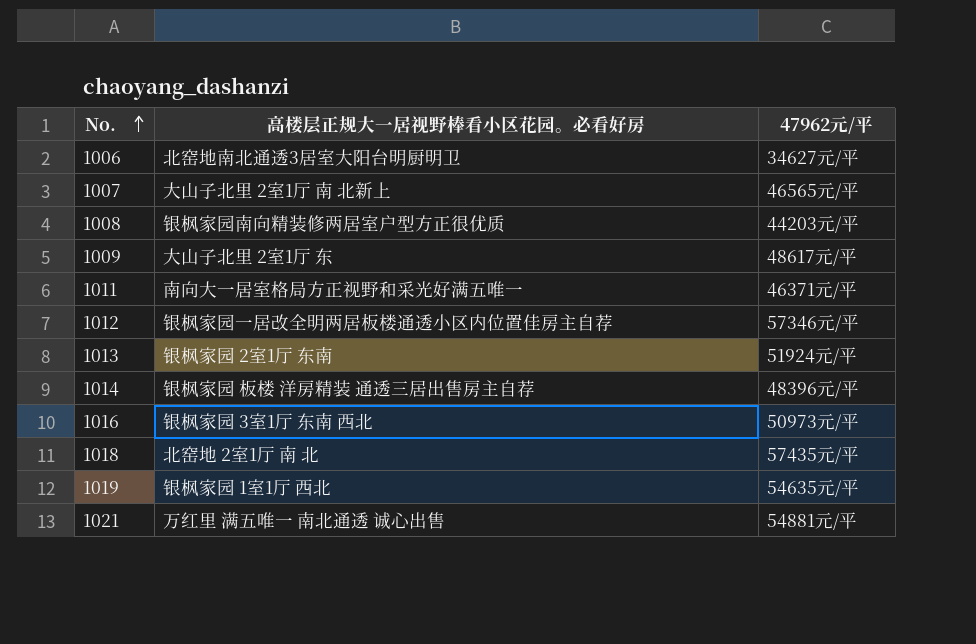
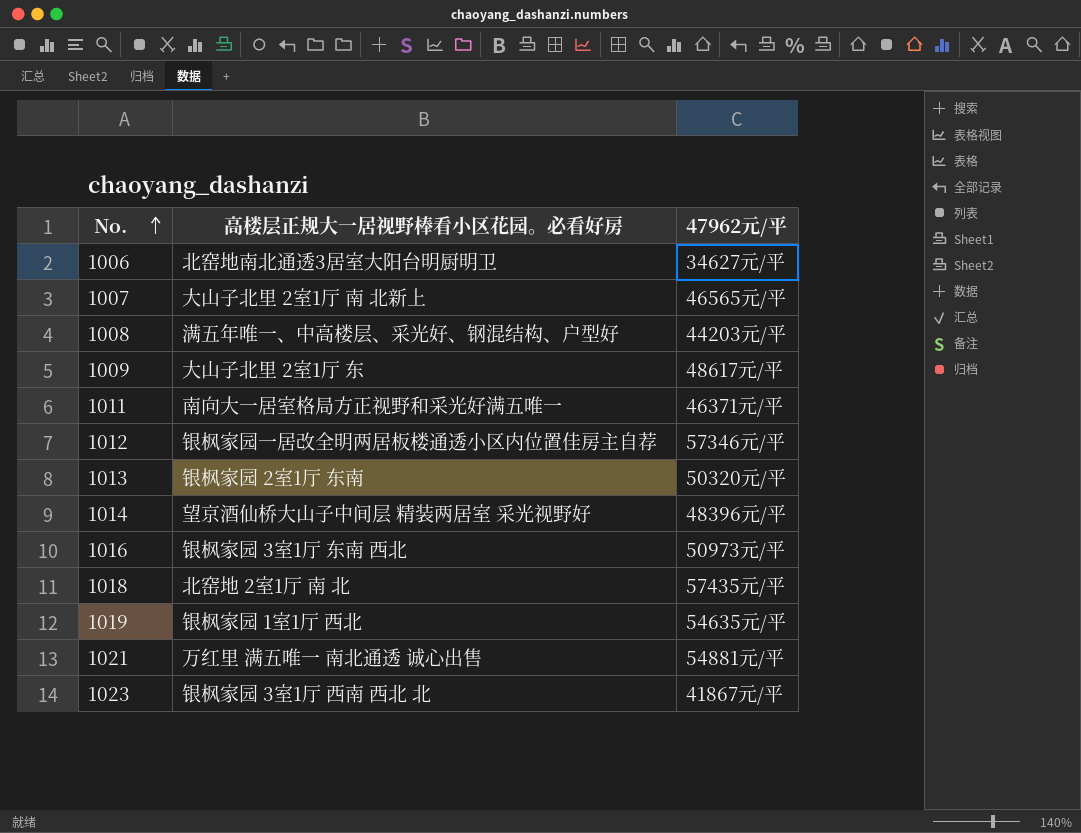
1008 | 高楼层正规大一居视野棒看小区花园。必看好房: 银枫家园南向精装修两居室户型方正很优质 -> 满五年唯一、中高楼层、采光好、钢混结构、户型好
1013 | 47962元/平: 51924元/平 -> 50320元/平
1014 | 高楼层正规大一居视野棒看小区花园。必看好房: 银枫家园 板楼 洋房精装 通透三居出售房主自荐 -> 望京酒仙桥大山子中间层 精装两居室 采光视野好
row 1023: none -> 银枫家园 3室1厅 西南 西北 北 | 41867元/平

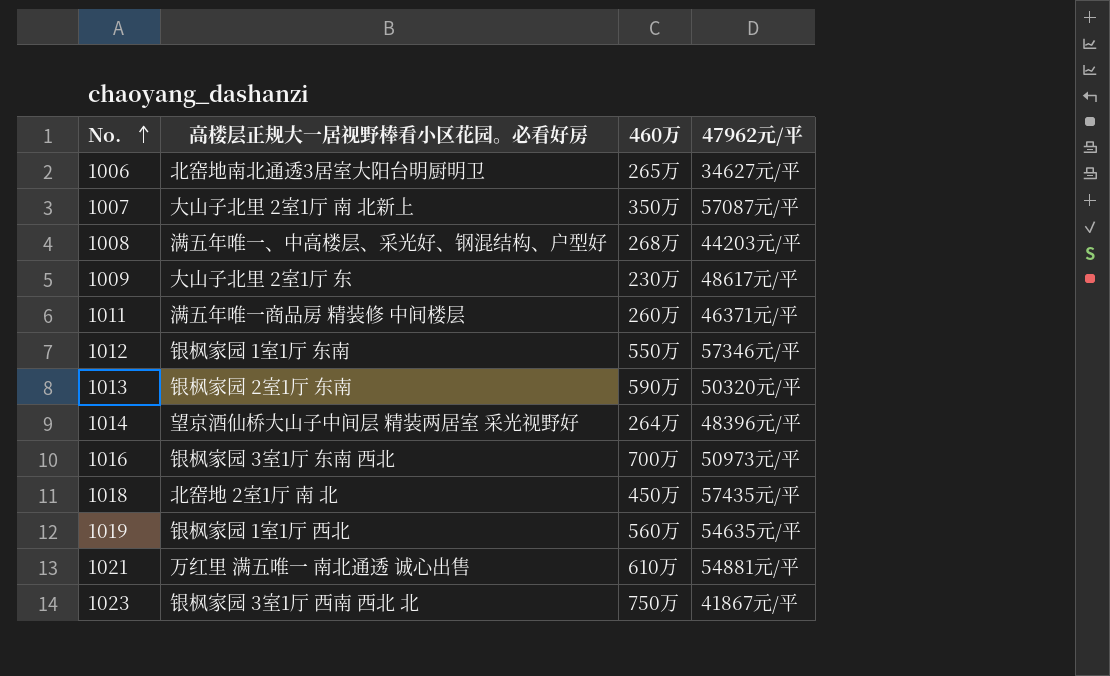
column 460万 | position: none -> 3
1007 | 47962元/平: 46565元/平 -> 57087元/平
1011 | 高楼层正规大一居视野棒看小区花园。必看好房: 南向大一居室格局方正视野和采光好满五唯一 -> 满五年唯一商品房 精装修 中间楼层
1012 | 高楼层正规大一居视野棒看小区花园。必看好房: 银枫家园一居改全明两居板楼通透小区内位置佳房主自荐 -> 银枫家园 1室1厅 东南

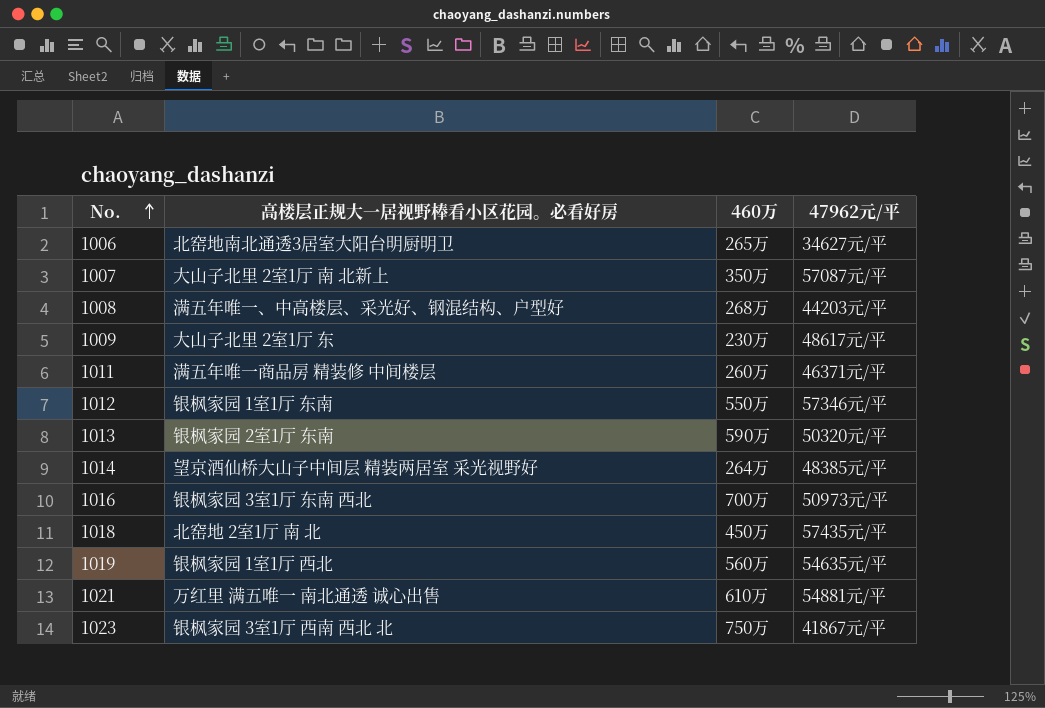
1014 | 47962元/平: 48396元/平 -> 48385元/平

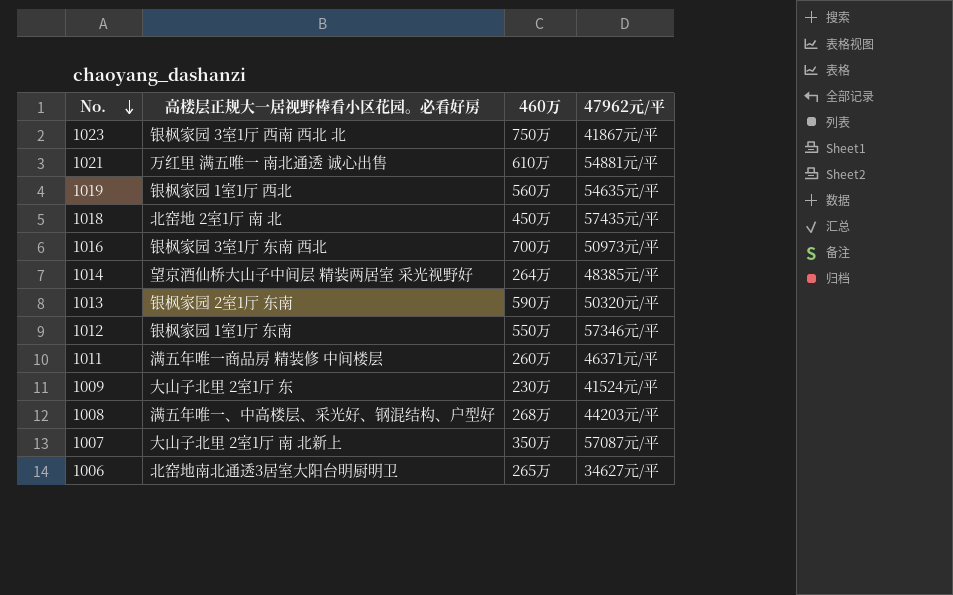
row order: No. ascending -> No. descending
1009 | 47962元/平: 48617元/平 -> 41524元/平

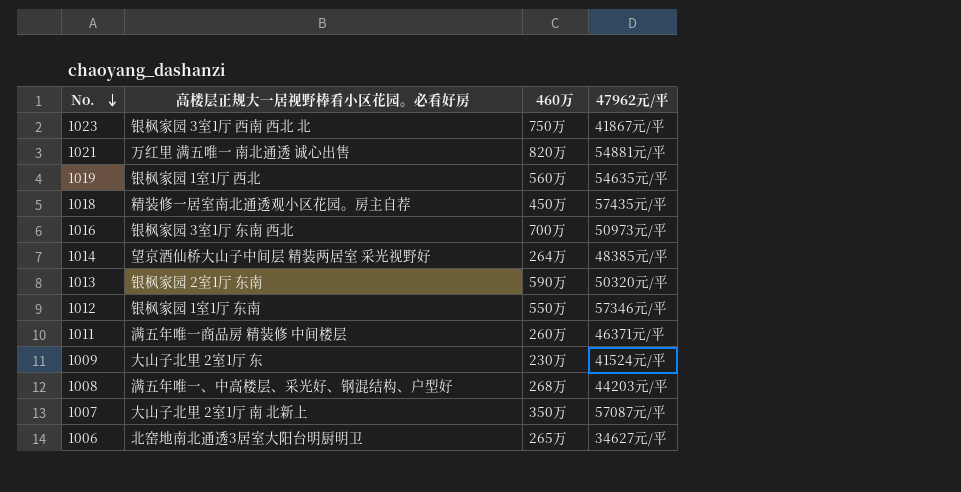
1021 | 460万: 610万 -> 820万
1018 | 高楼层正规大一居视野棒看小区花园。必看好房: 北窑地 2室1厅 南 北 -> 精装修一居室南北通透观小区花园。房主自荐

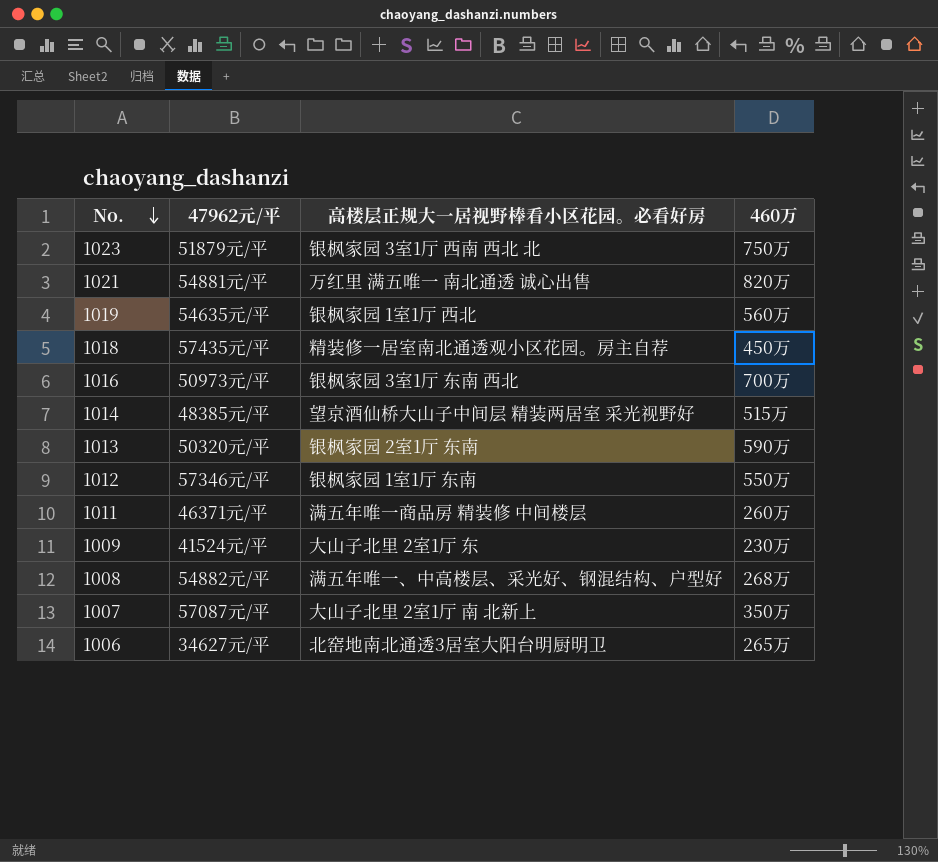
column 47962元/平 | position: 4 -> 2
1023 | 47962元/平: 41867元/平 -> 51879元/平
1014 | 460万: 264万 -> 515万
1008 | 47962元/平: 44203元/平 -> 54882元/平

